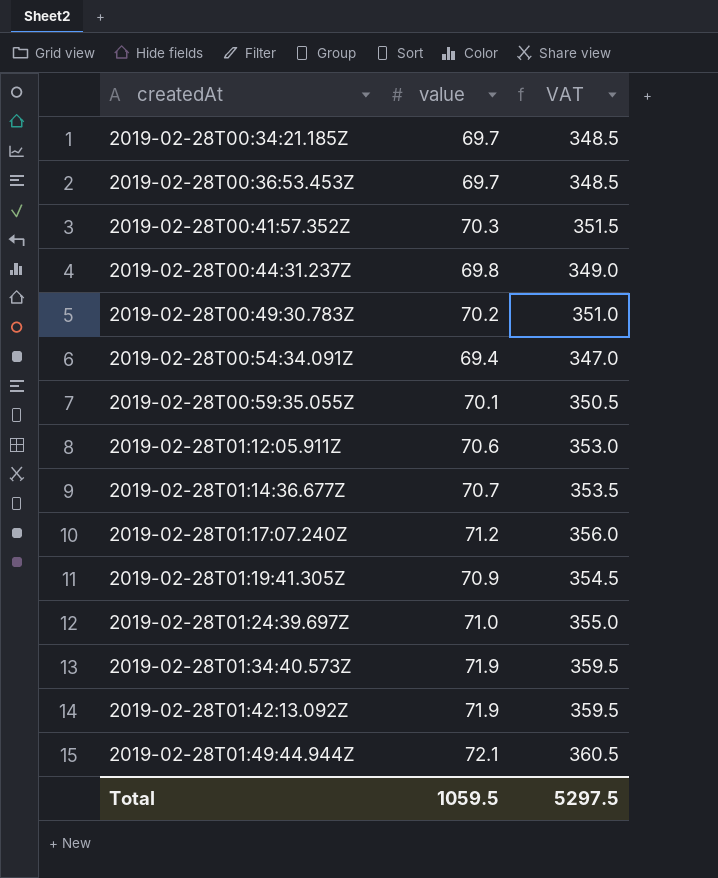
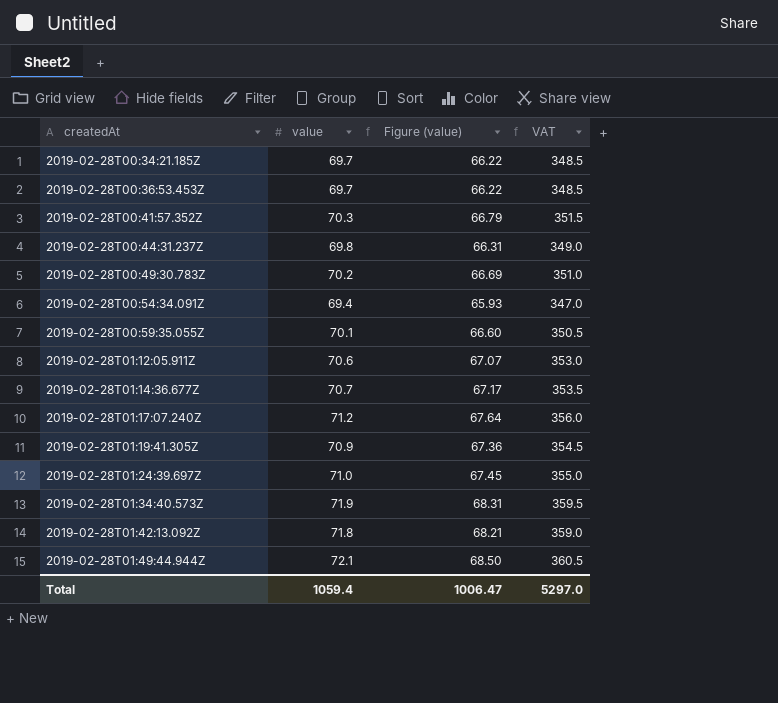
column Figure (value) | formula: none -> [value] * 0.95
2019-02-28T01:42:13.092Z | value: 71.9 -> 71.8
2019-02-28T01:42:13.092Z | VAT: 359.5 -> 359.0
Total | value: 1059.5 -> 1059.4
Total | VAT: 5297.5 -> 5297.0

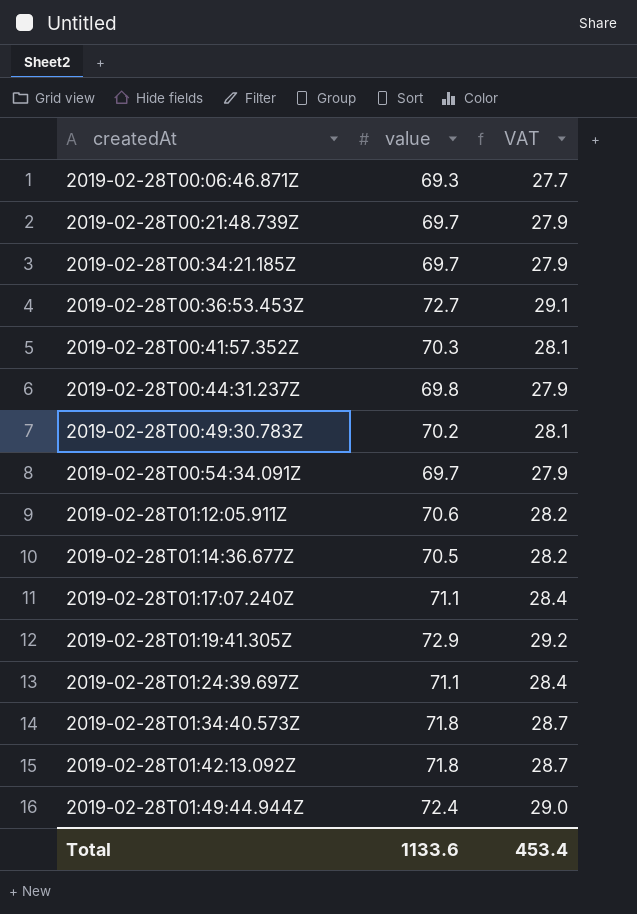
column Figure (value) | formula: [value] * 0.95 -> none
column VAT | formula: [value] * 5 -> [value] * 0.4
row 2019-02-28T00:59:35.055Z: 70.1 | 66.60 | 350.5 -> none
row 2019-02-28T00:06:46.871Z: none -> 69.3 | 27.7
row 2019-02-28T00:21:48.739Z: none -> 69.7 | 27.9
2019-02-28T00:36:53.453Z | value: 69.7 -> 72.7
2019-02-28T00:54:34.091Z | value: 69.4 -> 69.7
2019-02-28T01:14:36.677Z | value: 70.7 -> 70.5
2019-02-28T01:17:07.240Z | value: 71.2 -> 71.1
2019-02-28T01:19:41.305Z | value: 70.9 -> 72.9
2019-02-28T01:24:39.697Z | value: 71.0 -> 71.1
2019-02-28T01:34:40.573Z | value: 71.9 -> 71.8
2019-02-28T01:49:44.944Z | value: 72.1 -> 72.4
Total | value: 1059.4 -> 1133.6
Total | VAT: 5297.0 -> 453.4

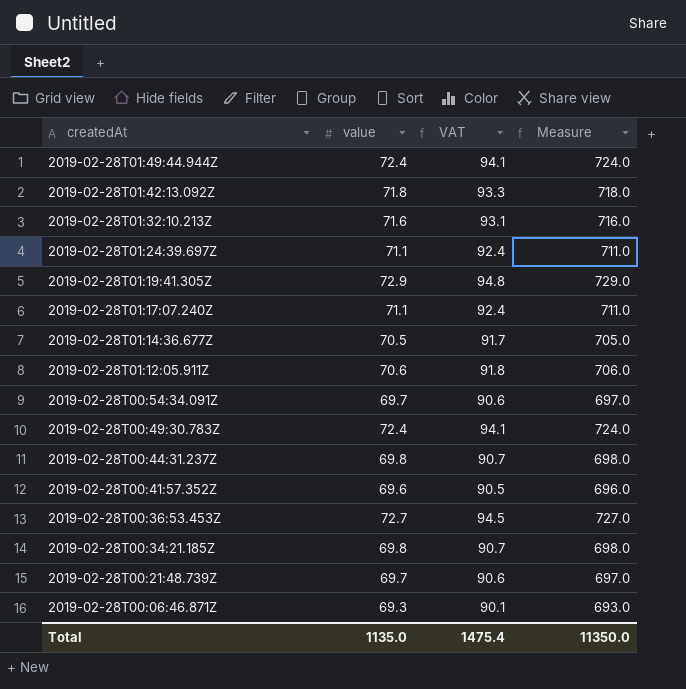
row order: createdAt ascending -> createdAt descending
column VAT | formula: [value] * 0.4 -> [value] * 1.3
column Measure | formula: none -> [value] * 10
row 2019-02-28T01:34:40.573Z: 71.8 | 28.7 -> none
row 2019-02-28T01:32:10.213Z: none -> 71.6 | 93.1 | 716.0
2019-02-28T00:49:30.783Z | value: 70.2 -> 72.4
2019-02-28T00:41:57.352Z | value: 70.3 -> 69.6
2019-02-28T00:34:21.185Z | value: 69.7 -> 69.8
Total | value: 1133.6 -> 1135.0
Total | VAT: 453.4 -> 1475.4

